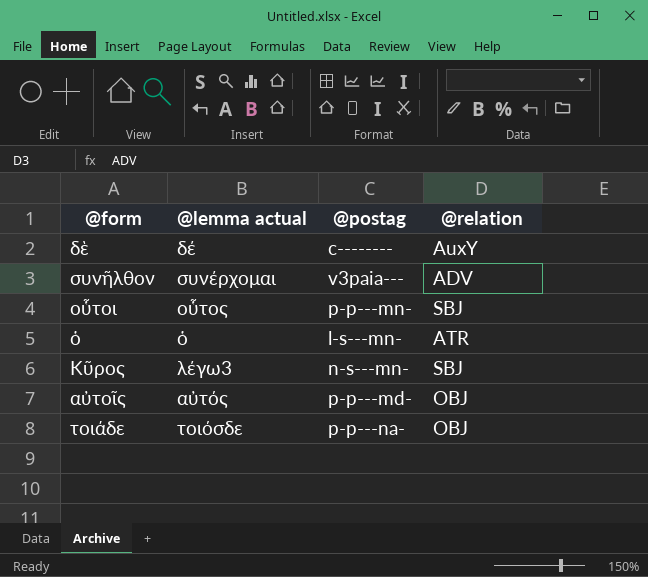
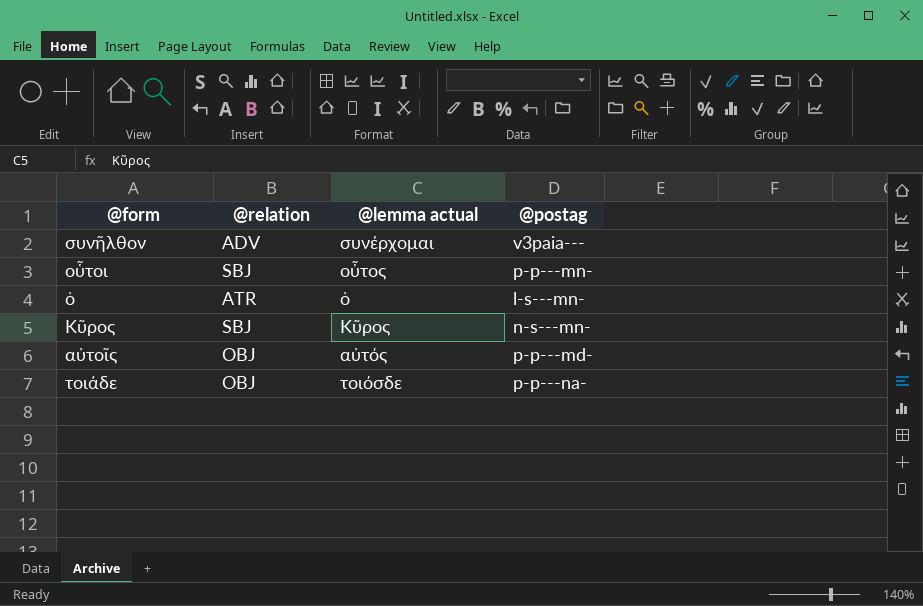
column @relation | position: 4 -> 2
row δὲ: δέ | c-------- | AuxY -> none
Κῦρος | @lemma actual: λέγω3 -> Κῦρος

